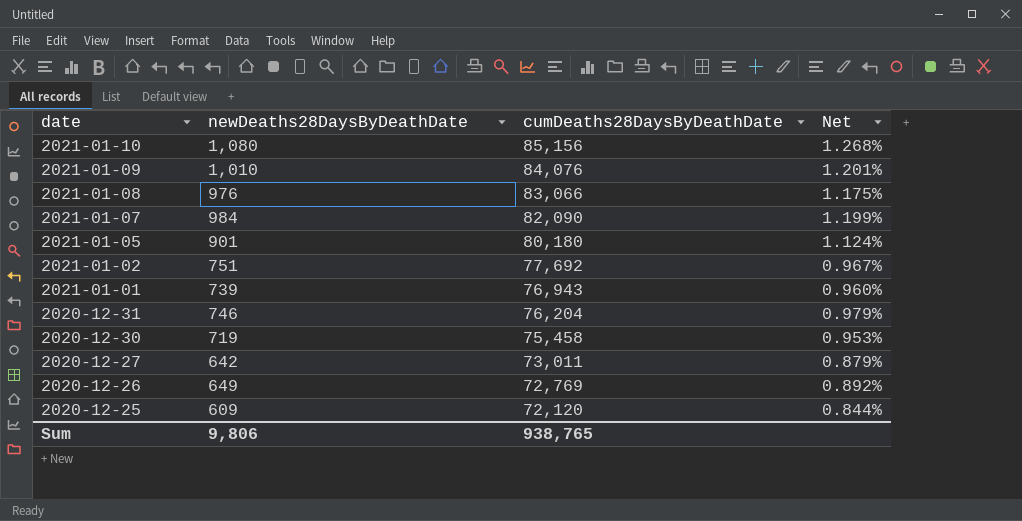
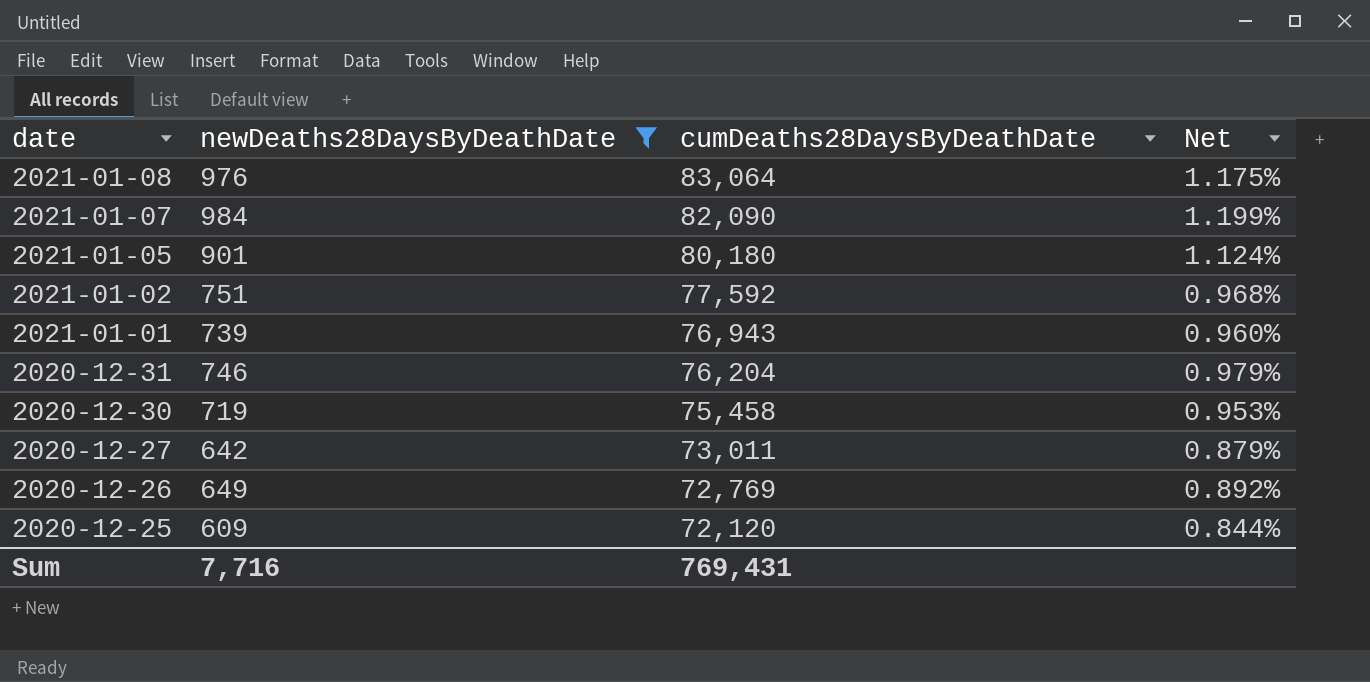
filter: none -> newDeaths28DaysByDeathDate <= 984
2021-01-08 | cumDeaths28DaysByDeathDate: 83,066 -> 83,064
2021-01-02 | cumDeaths28DaysByDeathDate: 77,692 -> 77,592
2021-01-02 | Net: 0.967% -> 0.968%
Sum | newDeaths28DaysByDeathDate: 9,806 -> 7,716
Sum | cumDeaths28DaysByDeathDate: 938,765 -> 769,431

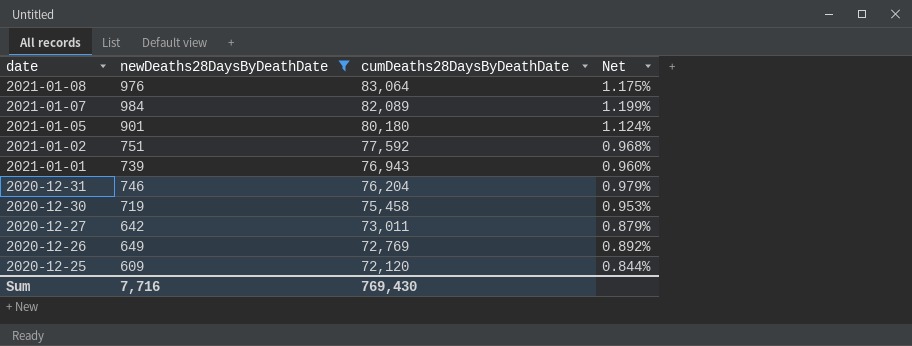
2021-01-07 | cumDeaths28DaysByDeathDate: 82,090 -> 82,089
Sum | cumDeaths28DaysByDeathDate: 769,431 -> 769,430

